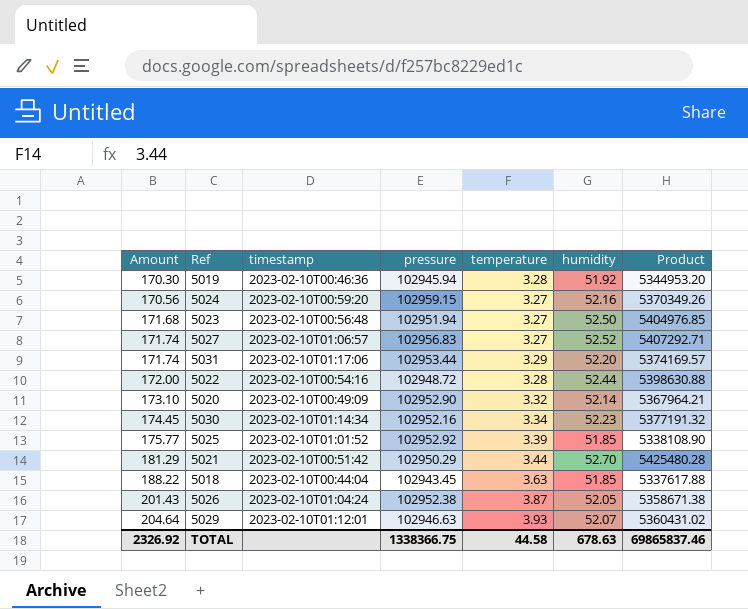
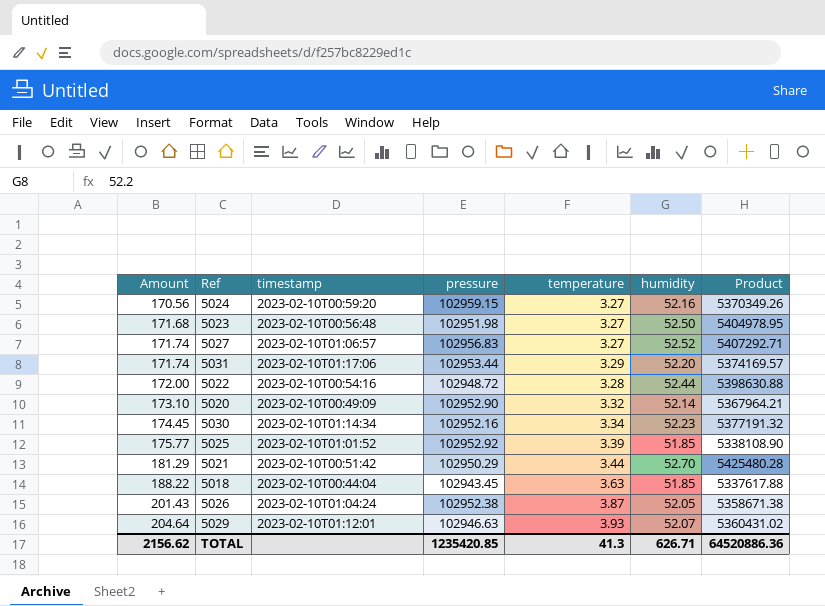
row 5019: 170.30 | 2023-02-10T00:46:36 | 102945.94 | 3.28 | 51.92 | 5344953.20 -> none
5023 | pressure: 102951.94 -> 102951.98
5023 | Product: 5404976.85 -> 5404978.95
TOTAL | Amount: 2326.92 -> 2156.62
TOTAL | pressure: 1338366.75 -> 1235420.85
TOTAL | temperature: 44.58 -> 41.3
TOTAL | humidity: 678.63 -> 626.71
TOTAL | Product: 69865837.46 -> 64520886.36

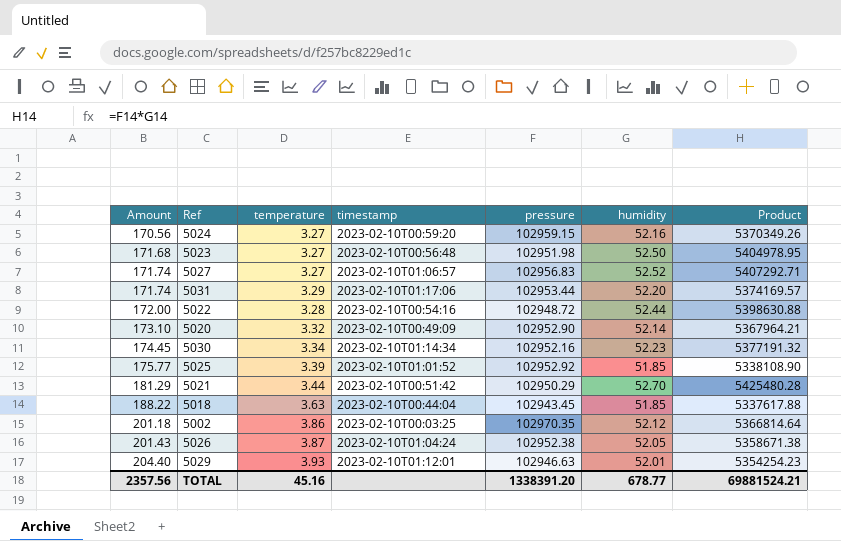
column temperature | position: 5 -> 3
row 5002: none -> 201.18 | 3.86 | 2023-02-10T00:03:25 | 102970.35 | 52.12 | 5366814.64
5029 | Amount: 204.64 -> 204.40
5029 | humidity: 52.07 -> 52.01
5029 | Product: 5360431.02 -> 5354254.23
TOTAL | Amount: 2156.62 -> 2357.56
TOTAL | temperature: 41.3 -> 45.16
TOTAL | pressure: 1235420.85 -> 1338391.20
TOTAL | humidity: 626.71 -> 678.77
TOTAL | Product: 64520886.36 -> 69881524.21

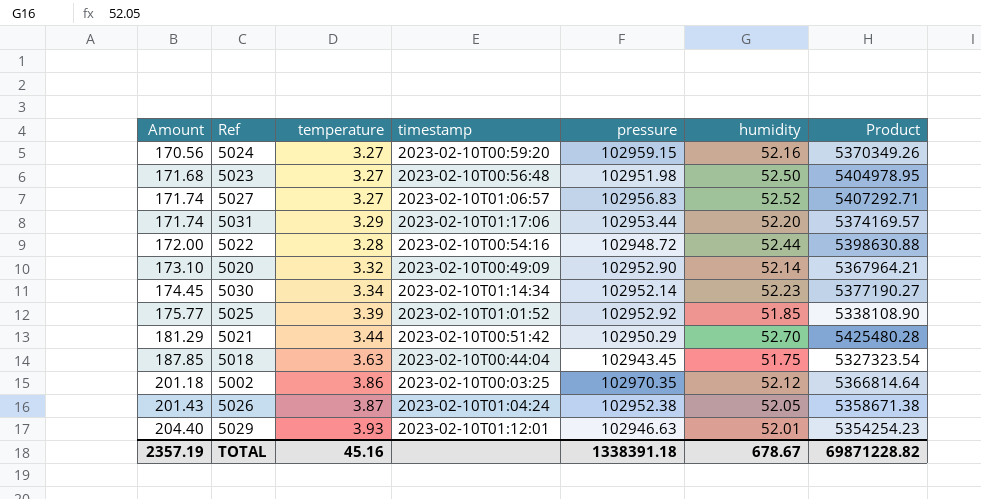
5030 | pressure: 102952.16 -> 102952.14
5030 | Product: 5377191.32 -> 5377190.27
5018 | Amount: 188.22 -> 187.85
5018 | humidity: 51.85 -> 51.75
5018 | Product: 5337617.88 -> 5327323.54
TOTAL | Amount: 2357.56 -> 2357.19
TOTAL | pressure: 1338391.20 -> 1338391.18
TOTAL | humidity: 678.77 -> 678.67
TOTAL | Product: 69881524.21 -> 69871228.82

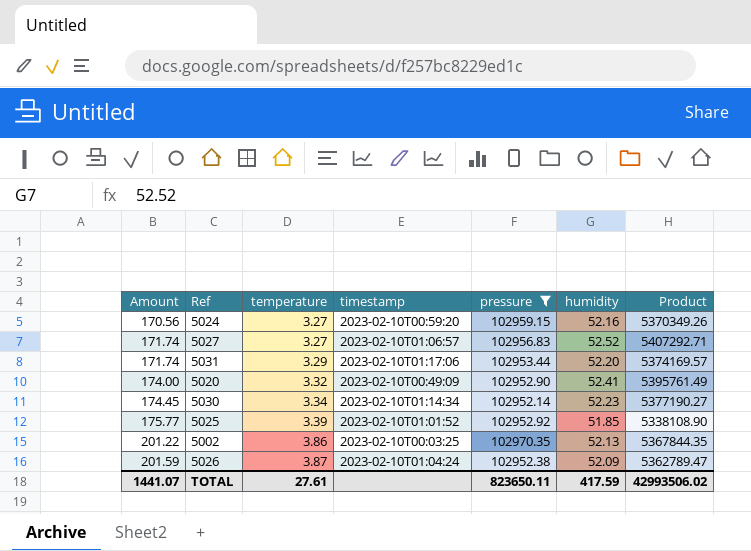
filter: none -> pressure >= 102952.14
5020 | Amount: 173.10 -> 174.00
5020 | humidity: 52.14 -> 52.41
5020 | Product: 5367964.21 -> 5395761.49
5002 | Amount: 201.18 -> 201.22
5002 | humidity: 52.12 -> 52.13
5002 | Product: 5366814.64 -> 5367844.35
5026 | Amount: 201.43 -> 201.59
5026 | humidity: 52.05 -> 52.09
5026 | Product: 5358671.38 -> 5362789.47
TOTAL | Amount: 2357.19 -> 1441.07
TOTAL | temperature: 45.16 -> 27.61
TOTAL | pressure: 1338391.18 -> 823650.11
TOTAL | humidity: 678.67 -> 417.59
TOTAL | Product: 69871228.82 -> 42993506.02

